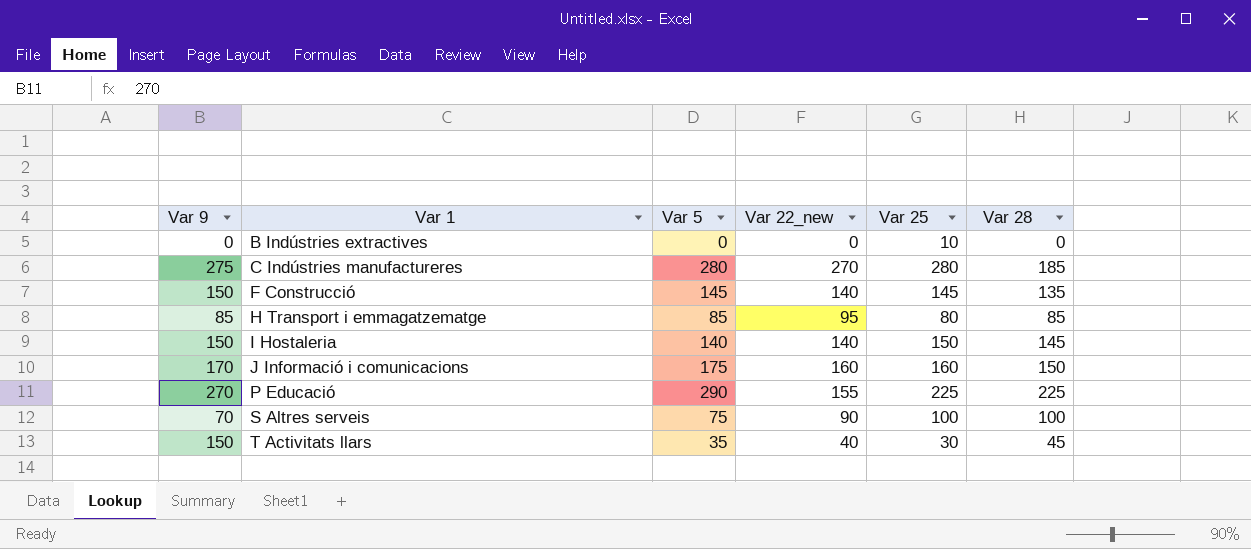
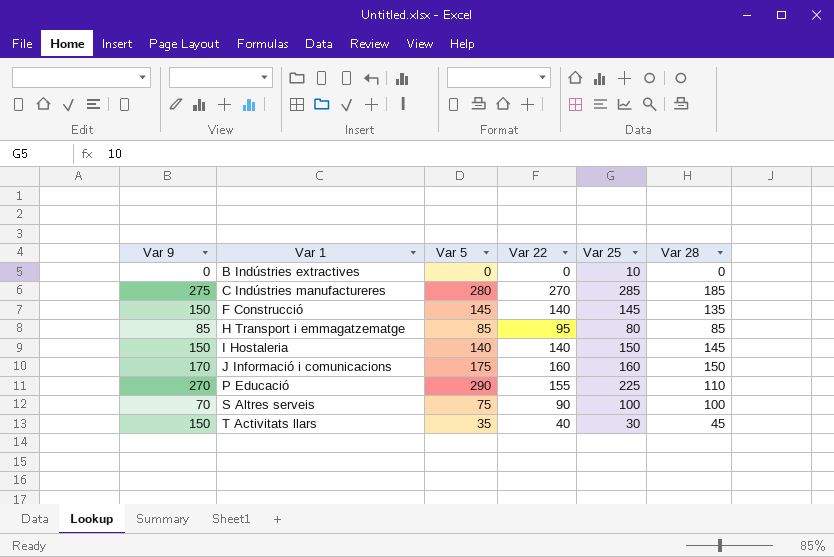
column name: Var 22_new -> Var 22
C Indústries manufactureres | Var 25: 280 -> 285
P Educació | Var 28: 225 -> 110

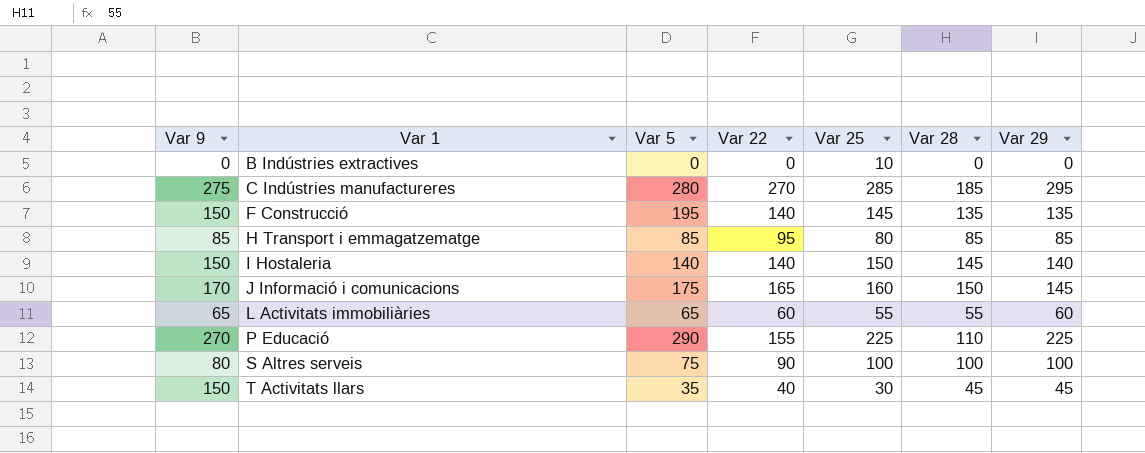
column Var 29 | position: none -> 7
F Construcció | Var 5: 145 -> 195
J Informació i comunicacions | Var 22: 160 -> 165
row L Activitats immobiliàries: none -> 65 | 65 | 60 | 55 | 55 | 60
S Altres serveis | Var 9: 70 -> 80

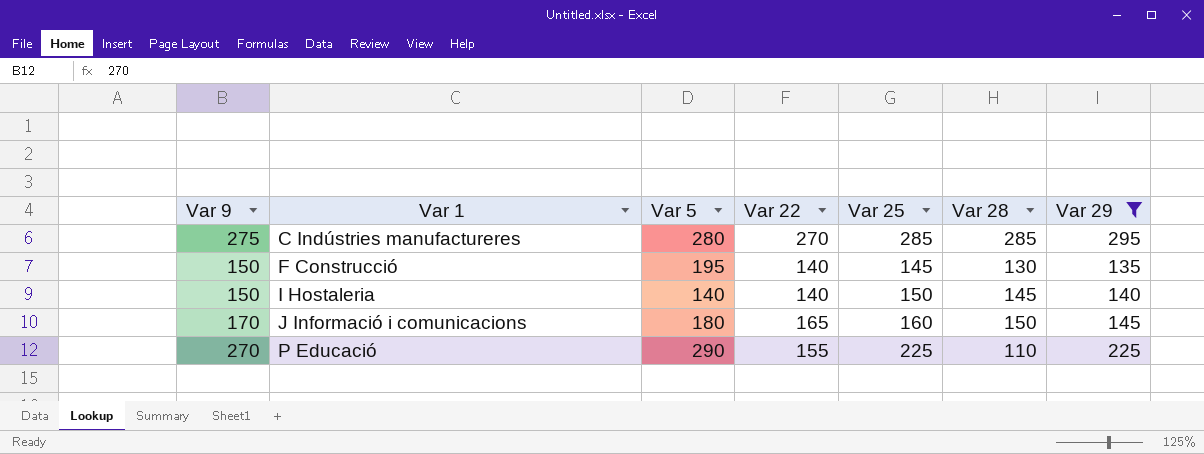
filter: none -> Var 29 >= 135
C Indústries manufactureres | Var 28: 185 -> 285
F Construcció | Var 28: 135 -> 130
J Informació i comunicacions | Var 5: 175 -> 180

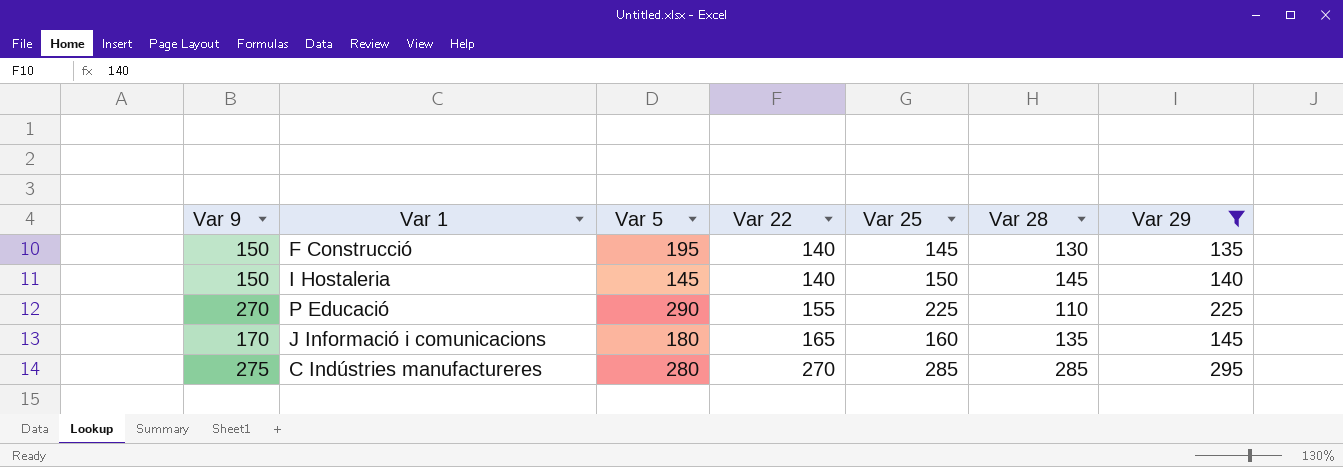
row order: Var 1 ascending -> Var 22 ascending
I Hostaleria | Var 5: 140 -> 145
J Informació i comunicacions | Var 28: 150 -> 135

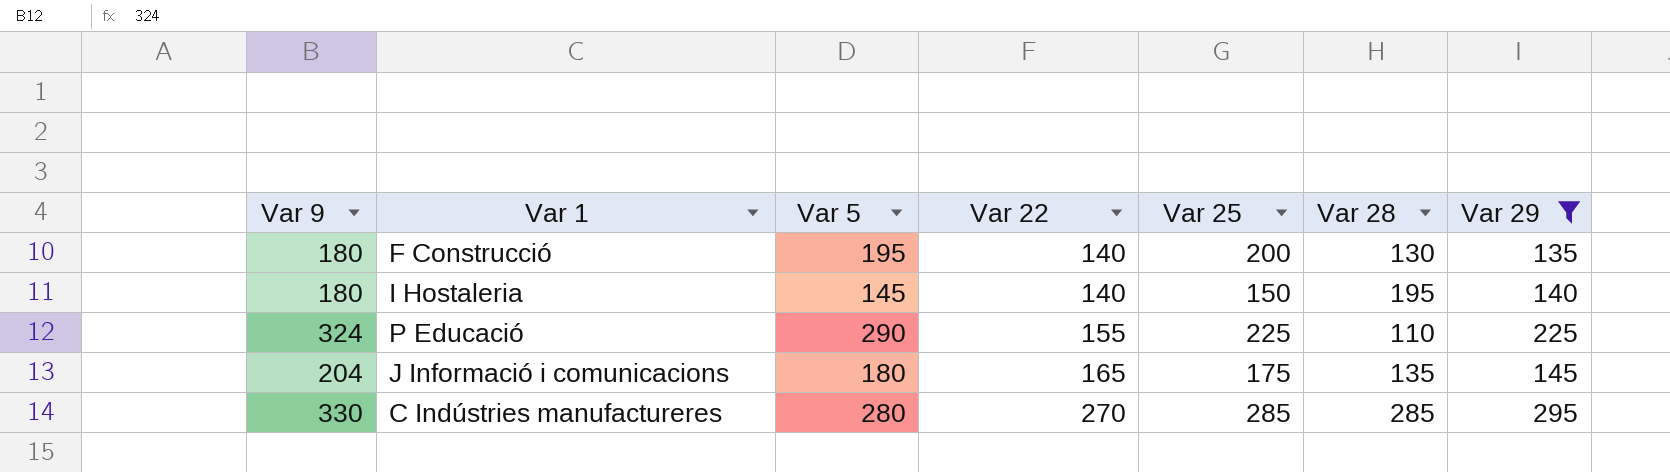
F Construcció | Var 9: 150 -> 180
F Construcció | Var 25: 145 -> 200
I Hostaleria | Var 9: 150 -> 180
I Hostaleria | Var 28: 145 -> 195
P Educació | Var 9: 270 -> 324
J Informació i comunicacions | Var 9: 170 -> 204
J Informació i comunicacions | Var 25: 160 -> 175
C Indústries manufactureres | Var 9: 275 -> 330

